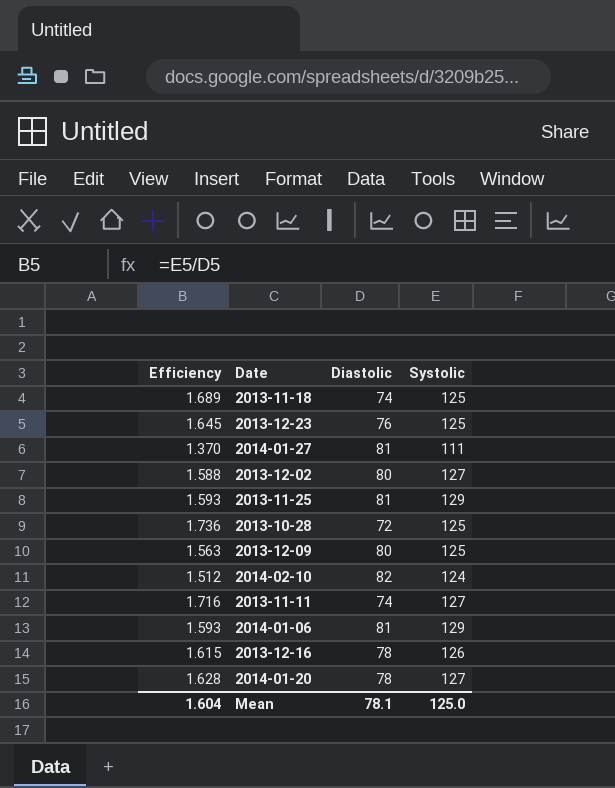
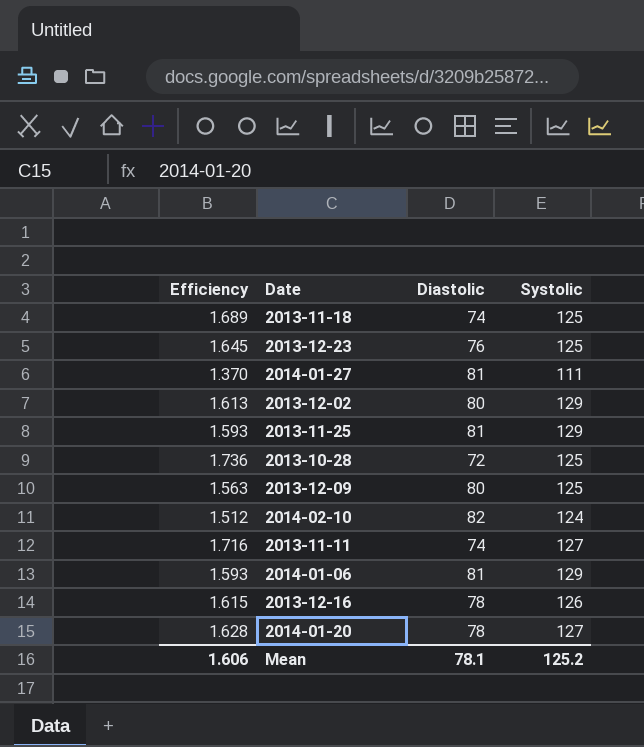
2013-12-02 | Efficiency: 1.588 -> 1.613
2013-12-02 | Systolic: 127 -> 129
Mean | Efficiency: 1.604 -> 1.606
Mean | Systolic: 125.0 -> 125.2

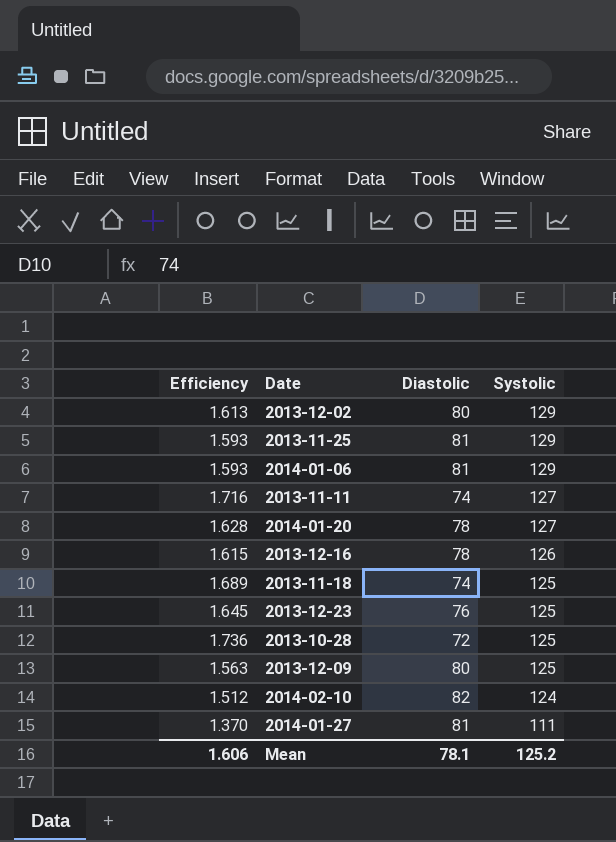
row order: none -> Systolic descending

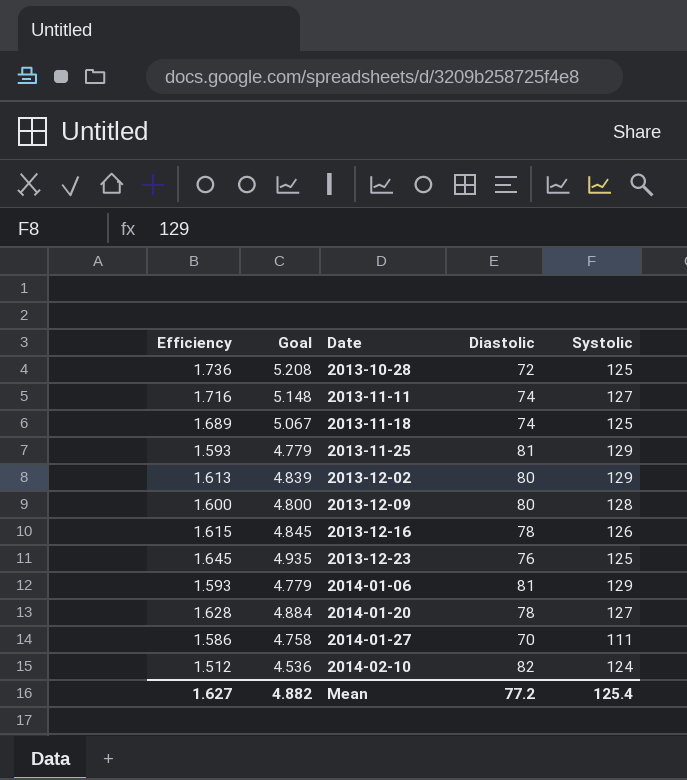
row order: Systolic descending -> Date ascending
column Goal | formula: none -> [Efficiency] * 3
2013-12-09 | Efficiency: 1.563 -> 1.600
2013-12-09 | Systolic: 125 -> 128
2014-01-27 | Efficiency: 1.370 -> 1.586
2014-01-27 | Diastolic: 81 -> 70
Mean | Efficiency: 1.606 -> 1.627
Mean | Diastolic: 78.1 -> 77.2
Mean | Systolic: 125.2 -> 125.4

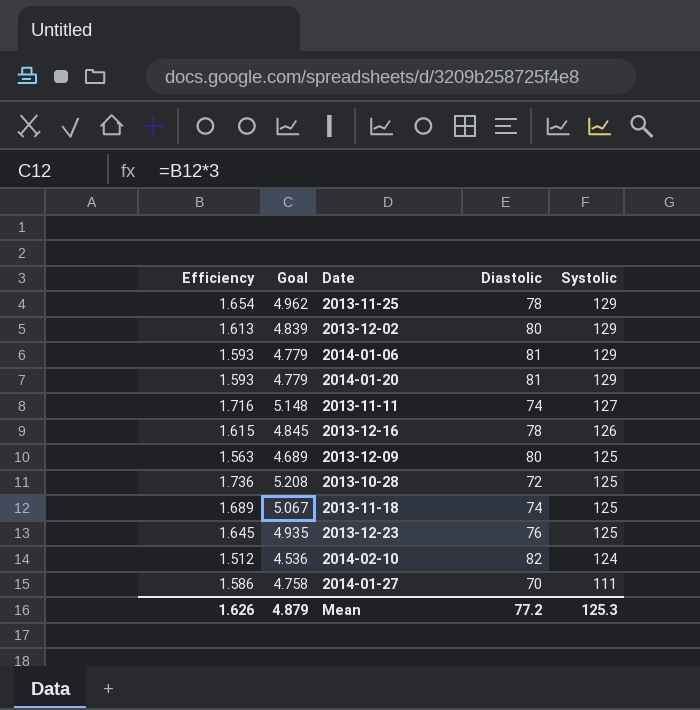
row order: Date ascending -> Systolic descending
2013-11-25 | Efficiency: 1.593 -> 1.654
2013-11-25 | Goal: 4.779 -> 4.962
2013-11-25 | Diastolic: 81 -> 78
2014-01-20 | Efficiency: 1.628 -> 1.593
2014-01-20 | Goal: 4.884 -> 4.779
2014-01-20 | Diastolic: 78 -> 81
2014-01-20 | Systolic: 127 -> 129
2013-12-09 | Efficiency: 1.600 -> 1.563
2013-12-09 | Goal: 4.800 -> 4.689
2013-12-09 | Systolic: 128 -> 125
Mean | Efficiency: 1.627 -> 1.626
Mean | Goal: 4.882 -> 4.879
Mean | Systolic: 125.4 -> 125.3

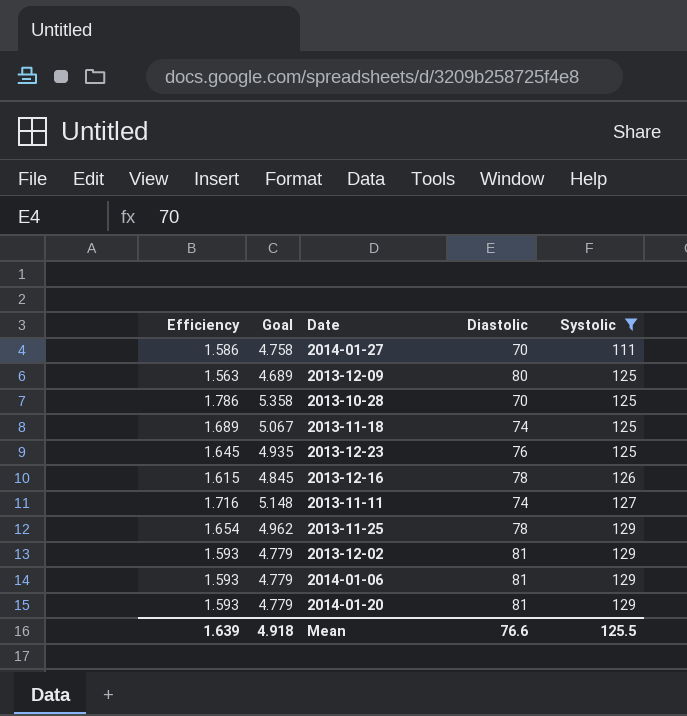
filter: none -> Systolic != 124
row order: Systolic descending -> Systolic ascending
2013-10-28 | Efficiency: 1.736 -> 1.786
2013-10-28 | Goal: 5.208 -> 5.358
2013-10-28 | Diastolic: 72 -> 70
2013-12-02 | Efficiency: 1.613 -> 1.593
2013-12-02 | Goal: 4.839 -> 4.779
2013-12-02 | Diastolic: 80 -> 81
Mean | Efficiency: 1.626 -> 1.639
Mean | Goal: 4.879 -> 4.918
Mean | Diastolic: 77.2 -> 76.6
Mean | Systolic: 125.3 -> 125.5

